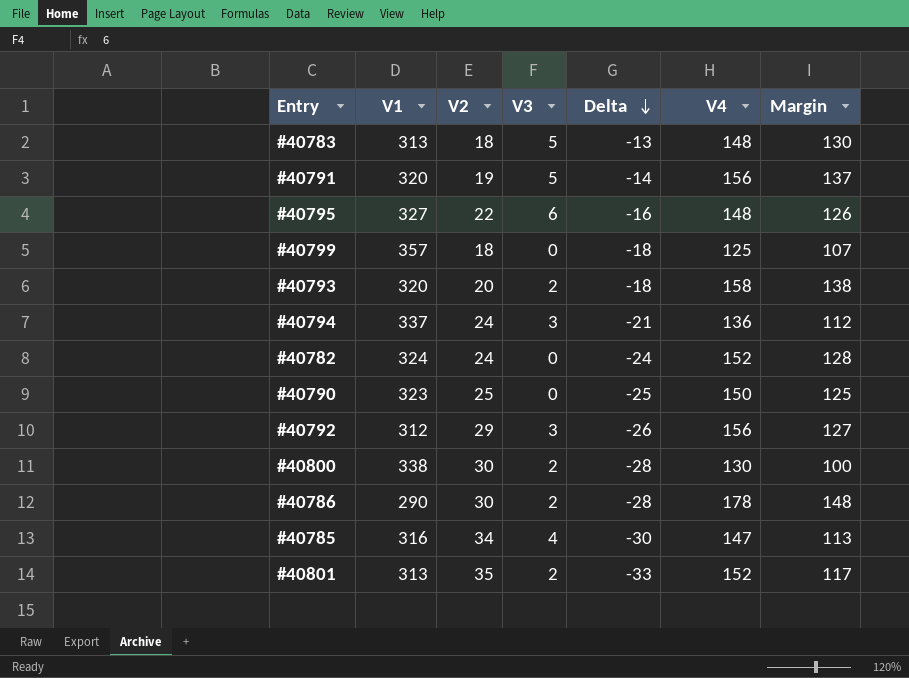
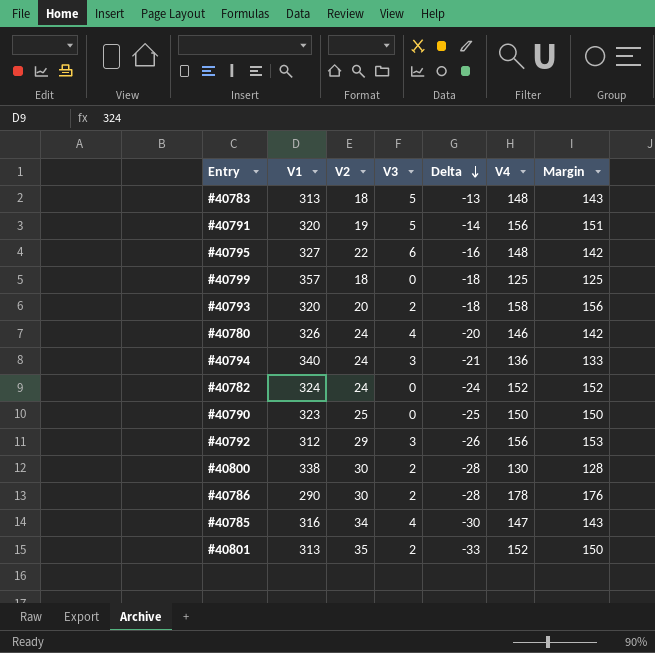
column Margin | formula: [V4] - [V2] -> [V4] - [V3]
row #40780: none -> 326 | 24 | 4 | -20 | 146 | 142
#40794 | V1: 337 -> 340

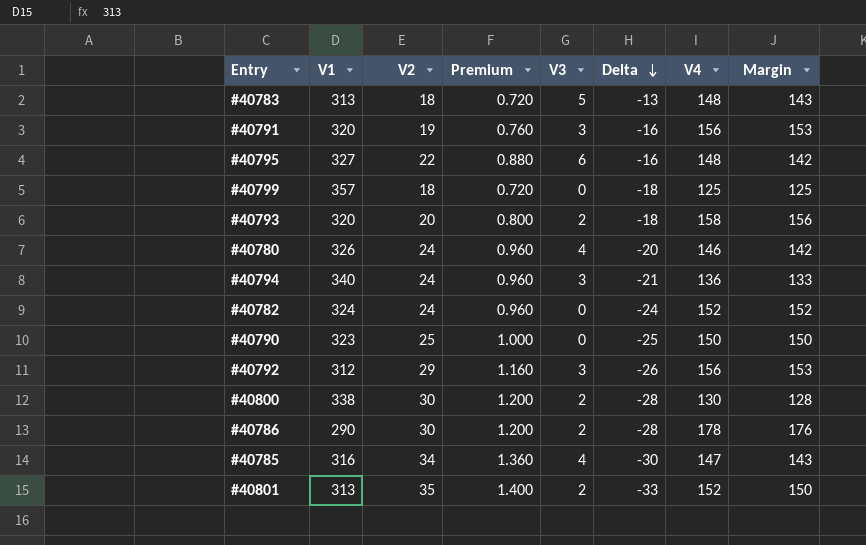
column Premium | formula: none -> [V2] * 0.04
#40791 | V3: 5 -> 3
#40791 | Delta: -14 -> -16
#40791 | Margin: 151 -> 153

